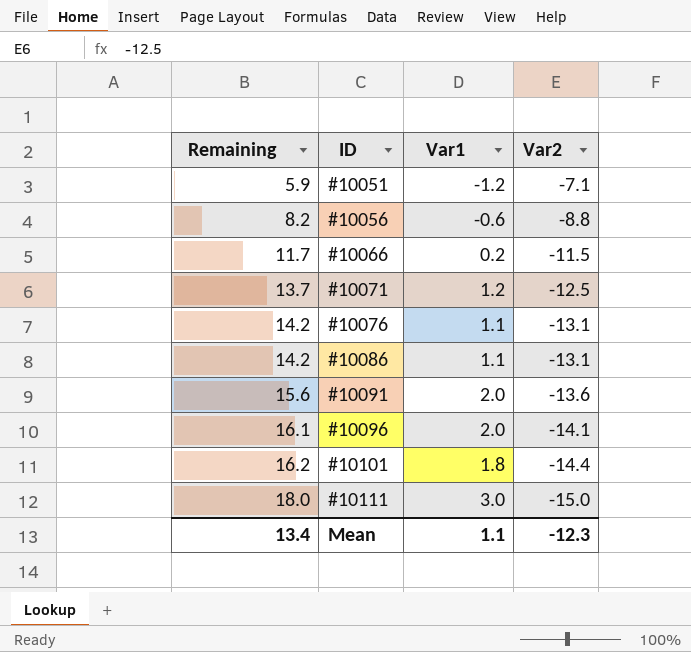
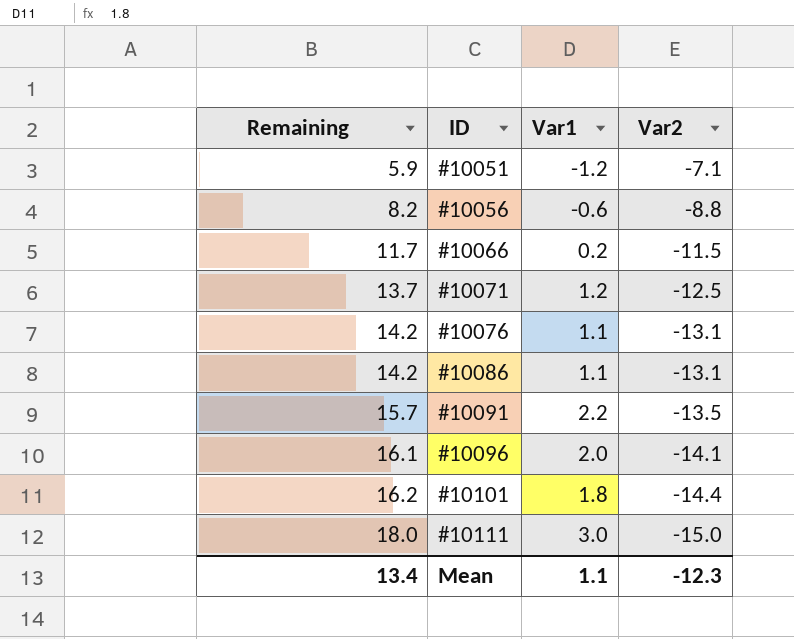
#10091 | Remaining: 15.6 -> 15.7
#10091 | Var1: 2.0 -> 2.2
#10091 | Var2: -13.6 -> -13.5

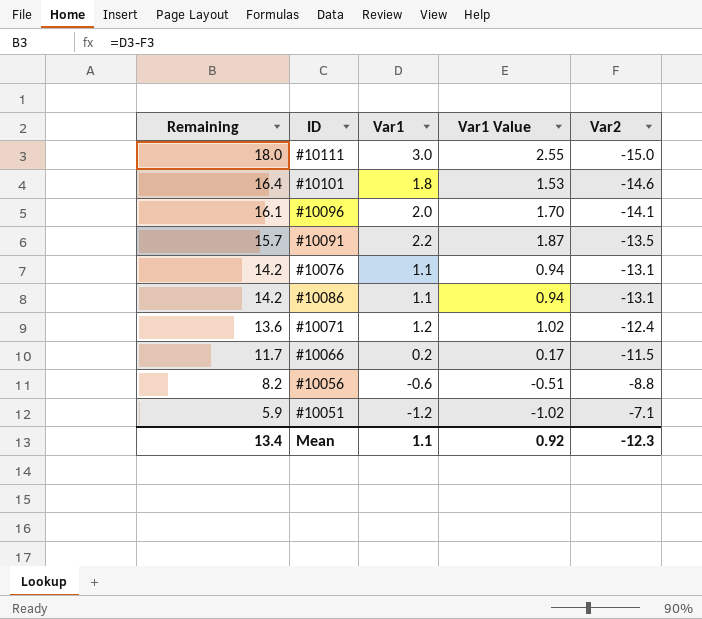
row order: Remaining ascending -> Remaining descending
column Var1 Value | formula: none -> [Var1] * 0.85
#10101 | Remaining: 16.2 -> 16.4
#10101 | Var2: -14.4 -> -14.6
#10071 | Remaining: 13.7 -> 13.6
#10071 | Var2: -12.5 -> -12.4

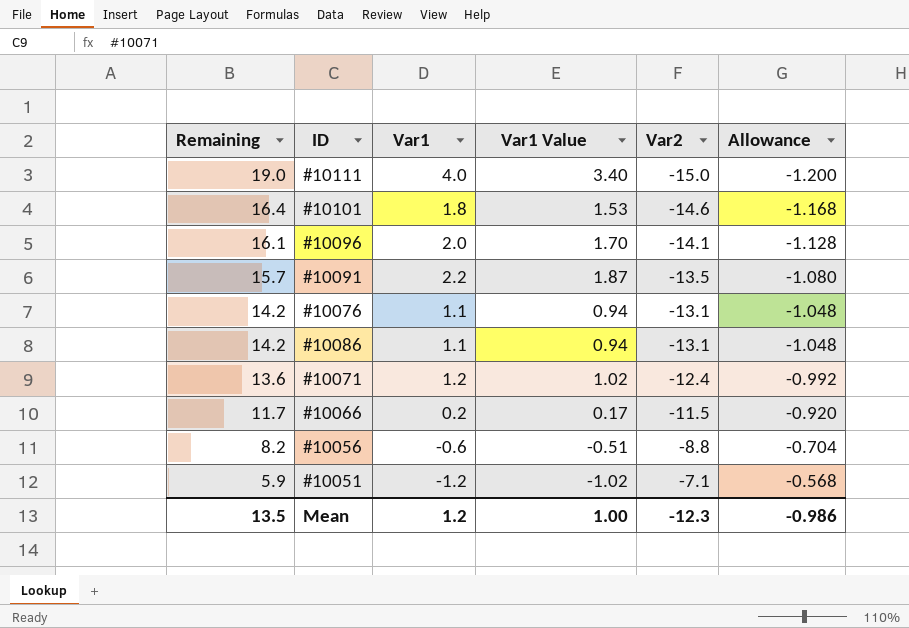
column Allowance | formula: none -> [Var2] * 0.08
#10111 | Remaining: 18.0 -> 19.0
#10111 | Var1: 3.0 -> 4.0
#10111 | Var1 Value: 2.55 -> 3.40
Mean | Remaining: 13.4 -> 13.5
Mean | Var1: 1.1 -> 1.2
Mean | Var1 Value: 0.92 -> 1.00

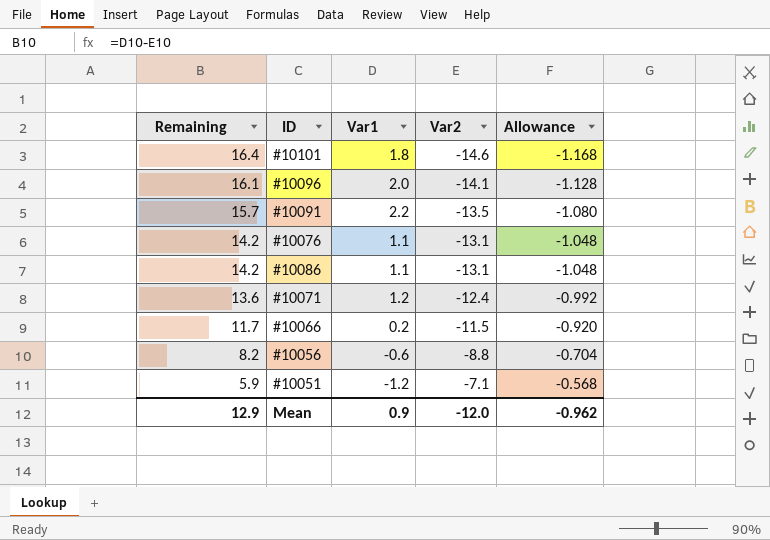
column Var1 Value | formula: [Var1] * 0.85 -> none
row #10111: 19.0 | 4.0 | 3.40 | -15.0 | -1.200 -> none
Mean | Remaining: 13.5 -> 12.9
Mean | Var1: 1.2 -> 0.9
Mean | Var2: -12.3 -> -12.0
Mean | Allowance: -0.986 -> -0.962

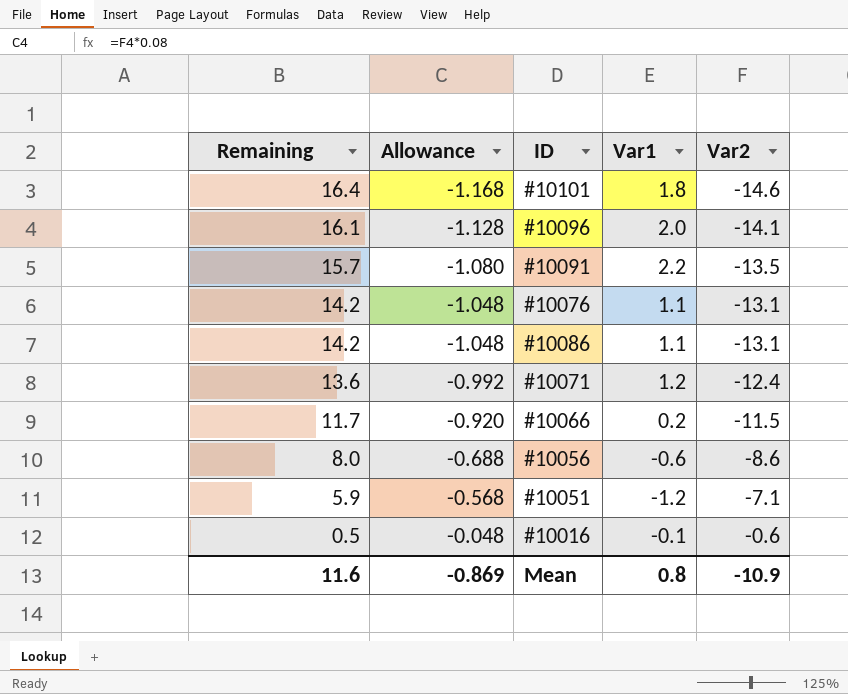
column Allowance | position: 5 -> 2
#10056 | Remaining: 8.2 -> 8.0
#10056 | Allowance: -0.704 -> -0.688
#10056 | Var2: -8.8 -> -8.6
row #10016: none -> 0.5 | -0.048 | -0.1 | -0.6
Mean | Remaining: 12.9 -> 11.6
Mean | Allowance: -0.962 -> -0.869
Mean | Var1: 0.9 -> 0.8
Mean | Var2: -12.0 -> -10.9

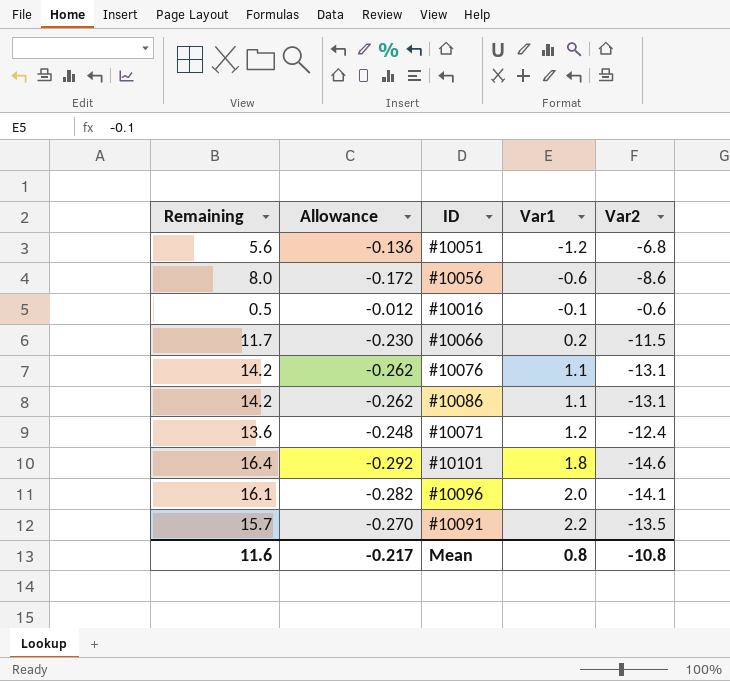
row order: Remaining descending -> Var1 ascending
column Allowance | formula: [Var2] * 0.08 -> [Var2] * 0.02
#10051 | Remaining: 5.9 -> 5.6
#10051 | Var2: -7.1 -> -6.8
Mean | Allowance: -0.869 -> -0.217
Mean | Var2: -10.9 -> -10.8

